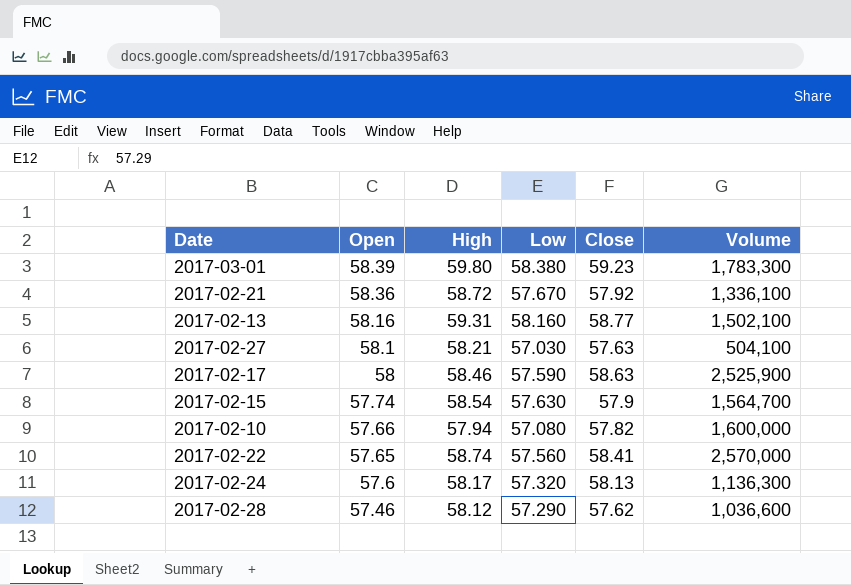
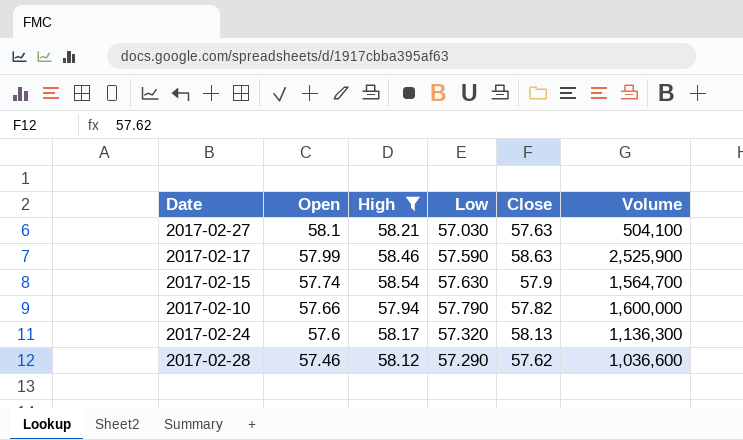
filter: none -> High <= 58.54
2017-02-17 | Open: 58 -> 57.99
2017-02-10 | Low: 57.080 -> 57.790

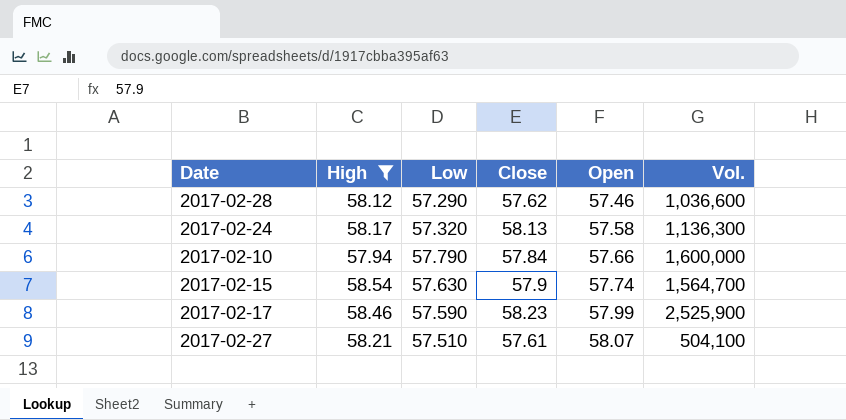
row order: Open descending -> Open ascending
column Open | position: 2 -> 5
column name: Volume -> Vol.
2017-02-24 | Open: 57.6 -> 57.58
2017-02-10 | Close: 57.82 -> 57.84
2017-02-17 | Close: 58.63 -> 58.23
2017-02-27 | Low: 57.030 -> 57.510
2017-02-27 | Close: 57.63 -> 57.61
2017-02-27 | Open: 58.1 -> 58.07

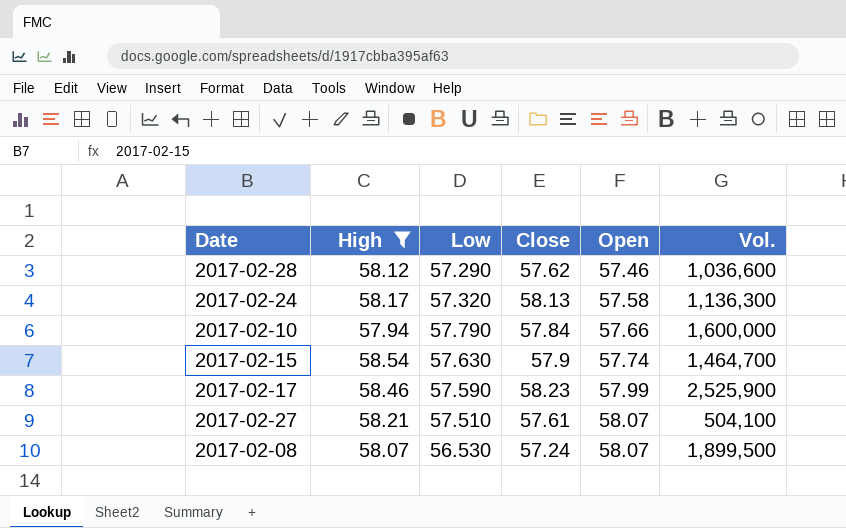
2017-02-15 | Vol.: 1,564,700 -> 1,464,700
row 2017-02-08: none -> 58.07 | 56.530 | 57.24 | 58.07 | 1,899,500

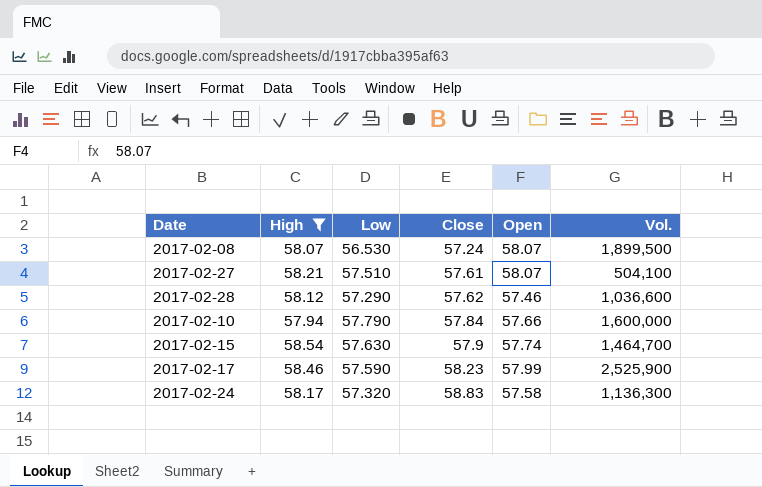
row order: Open ascending -> Close ascending
2017-02-24 | Close: 58.13 -> 58.83

